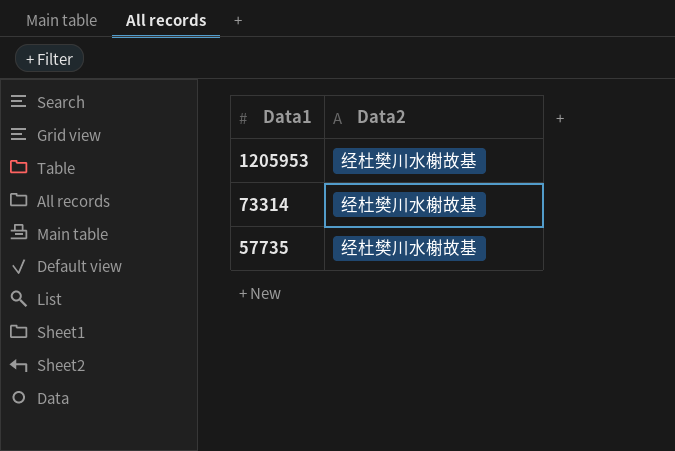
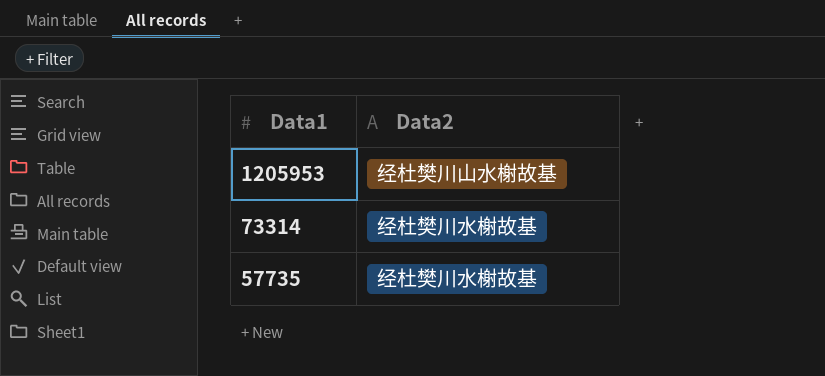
1205953 | Data2: 经杜樊川水榭故基 -> 经杜樊川山水榭故基

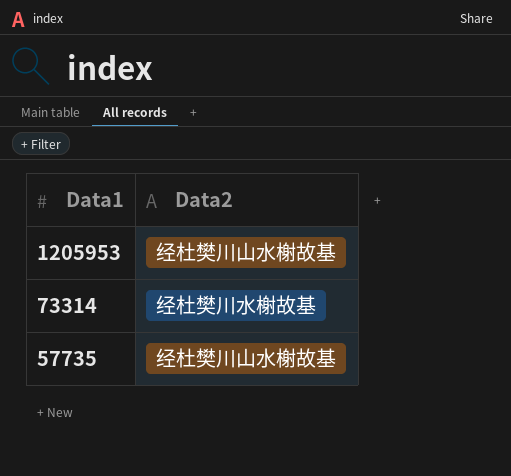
57735 | Data2: 经杜樊川水榭故基 -> 经杜樊川山水榭故基

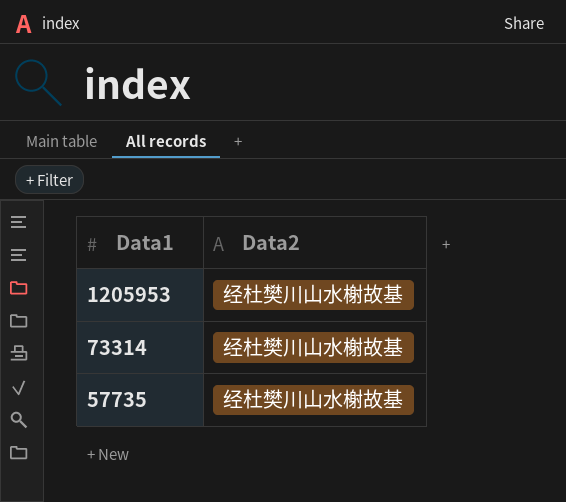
73314 | Data2: 经杜樊川水榭故基 -> 经杜樊川山水榭故基

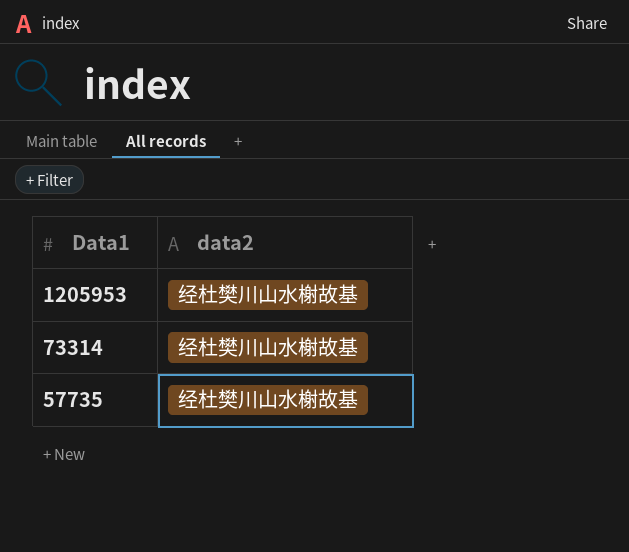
column name: Data2 -> data2

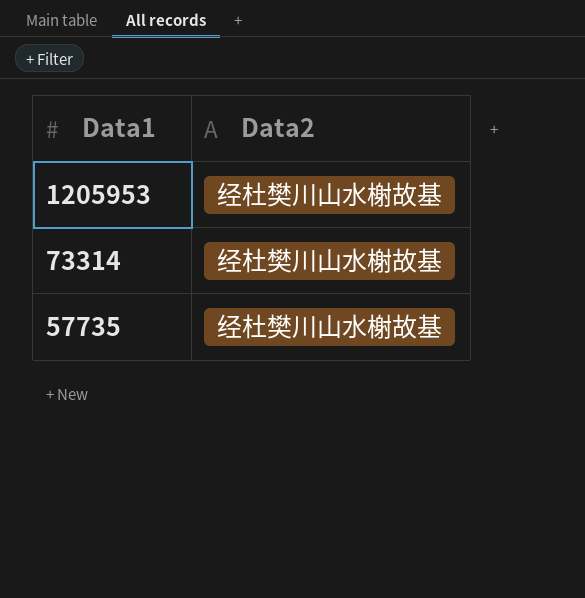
column name: data2 -> Data2

